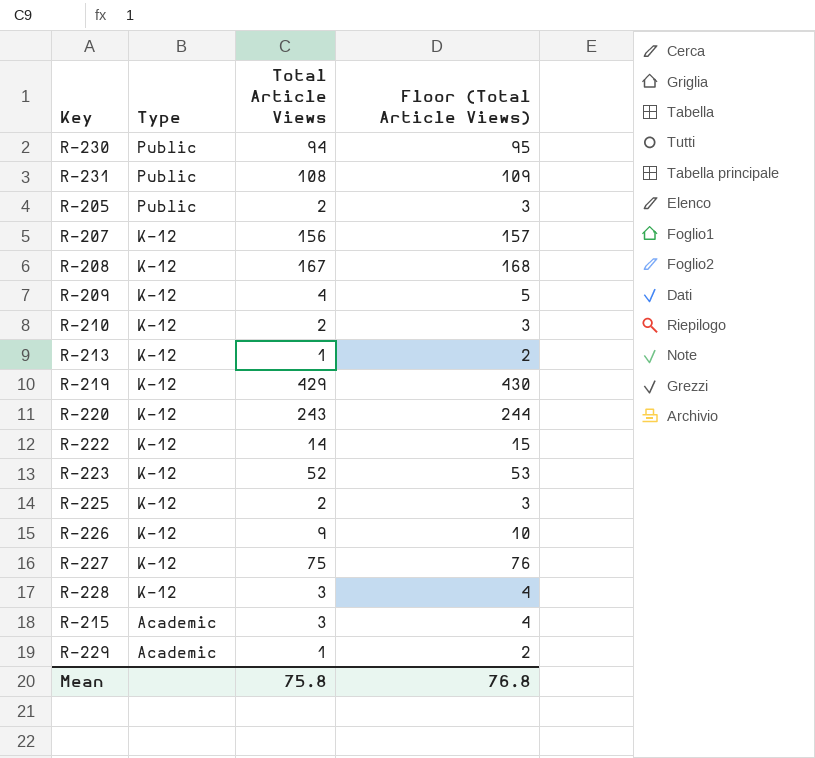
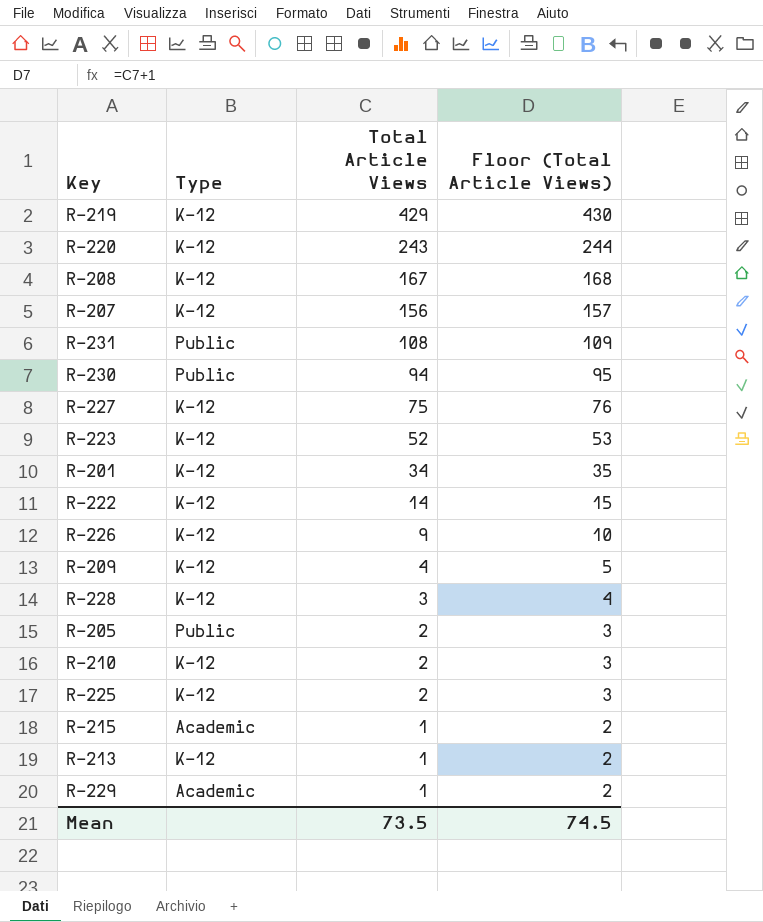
row order: Type descending -> Total Article Views descending
row R-201: none -> K-12 | 34 | 35
R-215 | Total Article Views: 3 -> 1
R-215 | Floor (Total Article Views): 4 -> 2
Mean | Total Article Views: 75.8 -> 73.5
Mean | Floor (Total Article Views): 76.8 -> 74.5

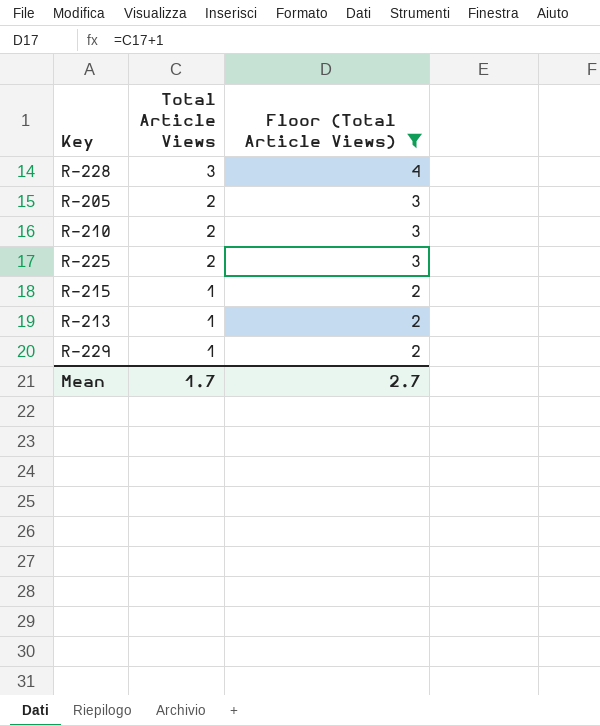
filter: none -> Floor (Total Article Views) <= 4
column Type | position: 2 -> none
Mean | Total Article Views: 73.5 -> 1.7
Mean | Floor (Total Article Views): 74.5 -> 2.7

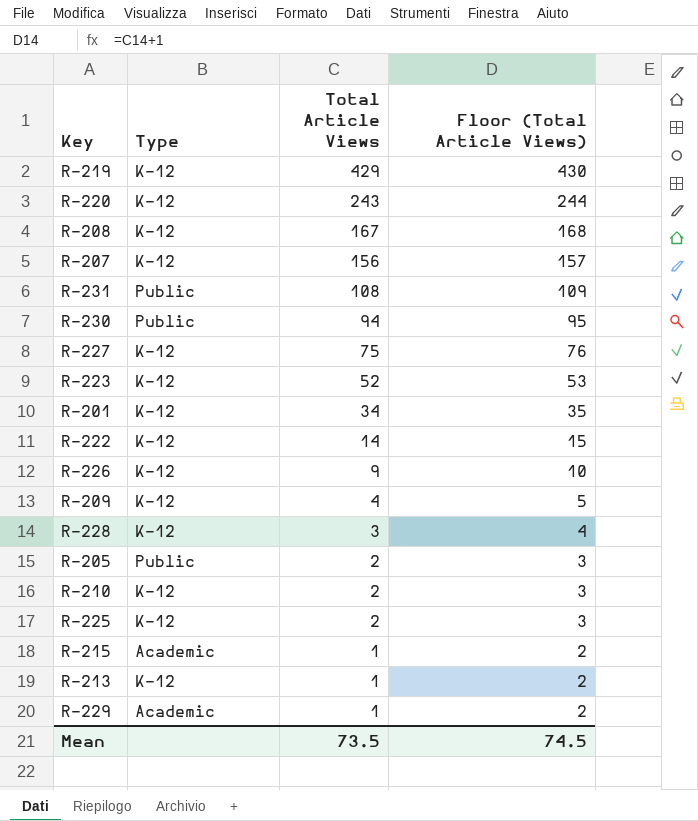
filter: Floor (Total Article Views) <= 4 -> none
column Type | position: none -> 2
Mean | Total Article Views: 1.7 -> 73.5
Mean | Floor (Total Article Views): 2.7 -> 74.5

